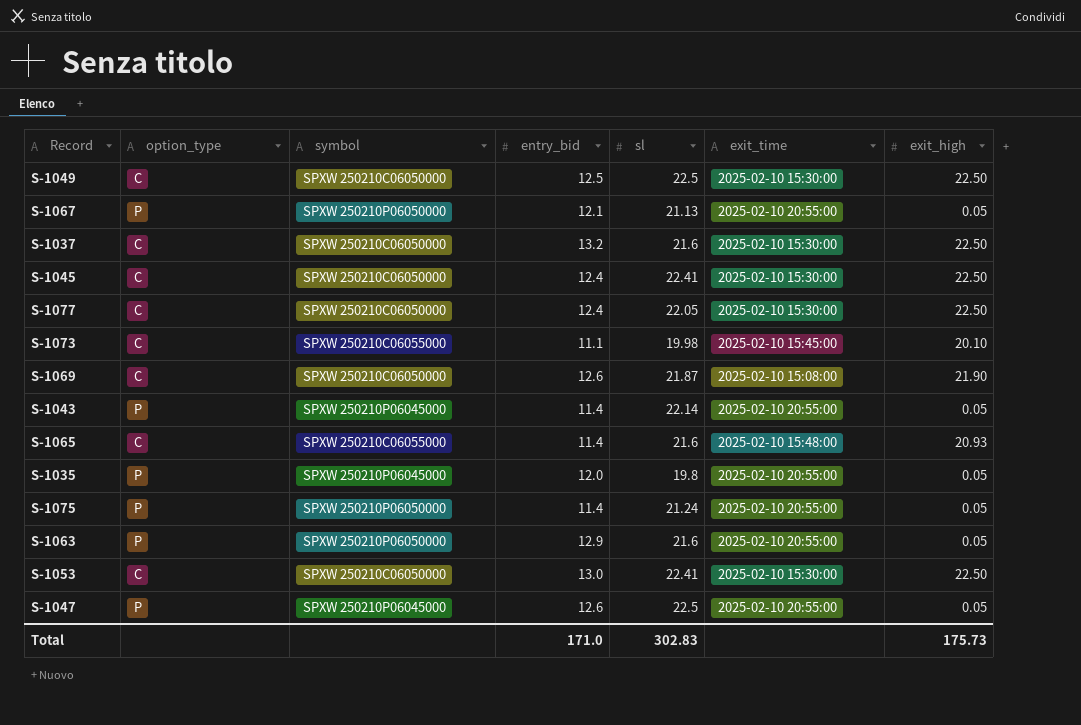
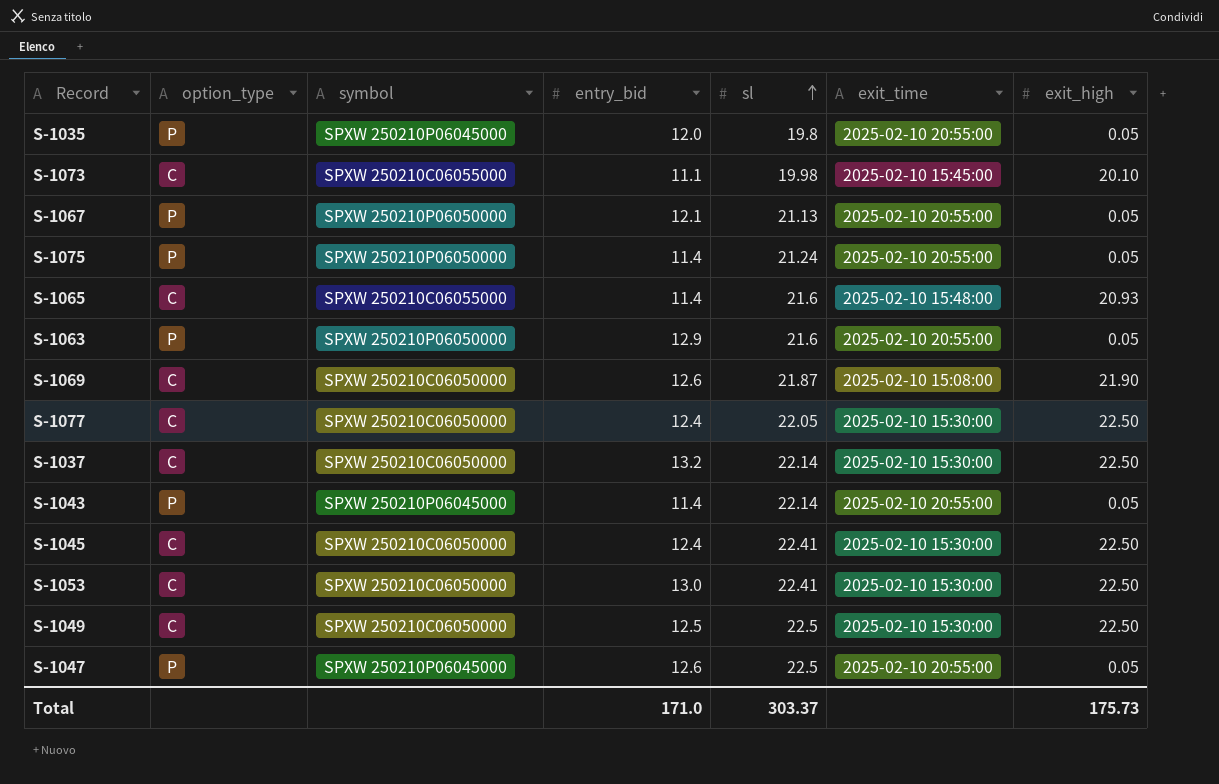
row order: none -> sl ascending
S-1037 | sl: 21.6 -> 22.14
Total | sl: 302.83 -> 303.37

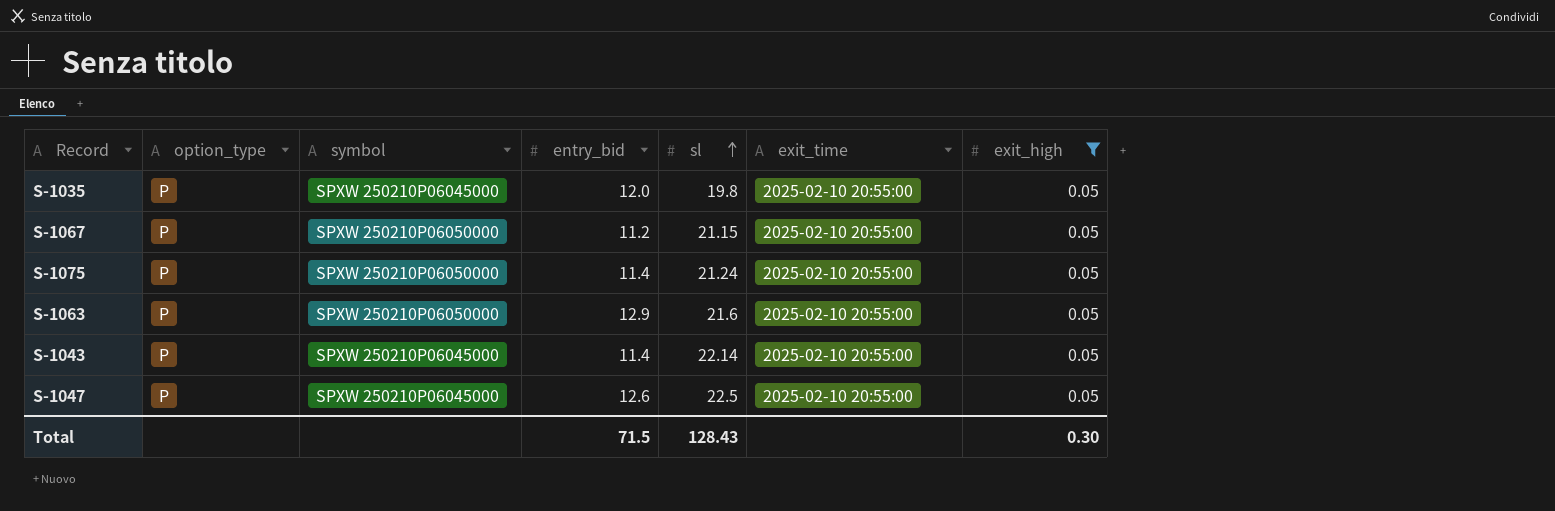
filter: none -> exit_high = 0.05
S-1067 | entry_bid: 12.1 -> 11.2
S-1067 | sl: 21.13 -> 21.15
Total | entry_bid: 171.0 -> 71.5
Total | sl: 303.37 -> 128.43
Total | exit_high: 175.73 -> 0.30

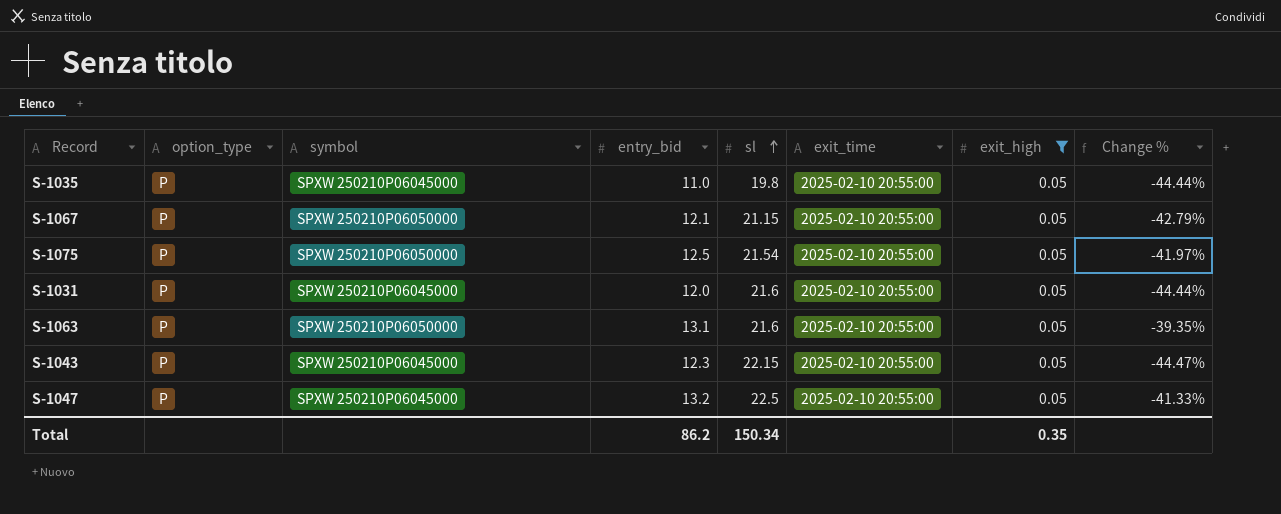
column Change % | formula: none -> ([entry_bid] - [sl]) / [sl]
S-1035 | entry_bid: 12.0 -> 11.0
S-1067 | entry_bid: 11.2 -> 12.1
S-1075 | entry_bid: 11.4 -> 12.5
S-1075 | sl: 21.24 -> 21.54
row S-1031: none -> P | SPXW 250210P06045000 | 12.0 | 21.6 | 2025-02-10 20:55:00 | 0.05 | -44.44%
S-1063 | entry_bid: 12.9 -> 13.1
S-1043 | entry_bid: 11.4 -> 12.3
S-1043 | sl: 22.14 -> 22.15
S-1047 | entry_bid: 12.6 -> 13.2
Total | entry_bid: 71.5 -> 86.2
Total | sl: 128.43 -> 150.34
Total | exit_high: 0.30 -> 0.35

